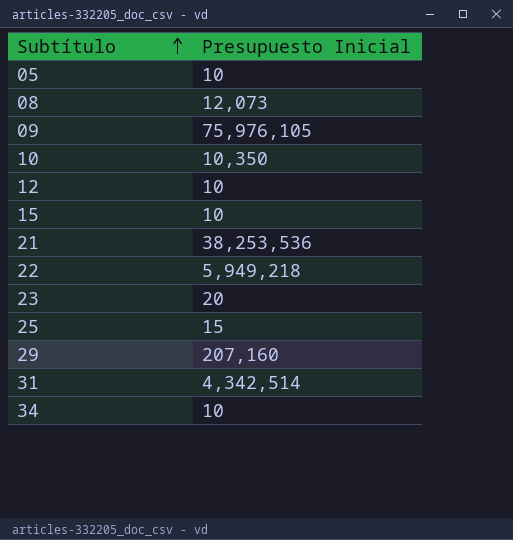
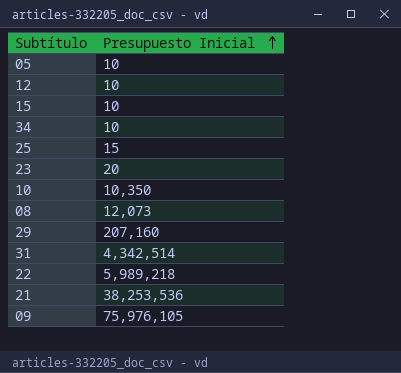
row order: Subtítulo ascending -> Presupuesto Inicial ascending
22 | Presupuesto Inicial: 5,949,218 -> 5,989,218

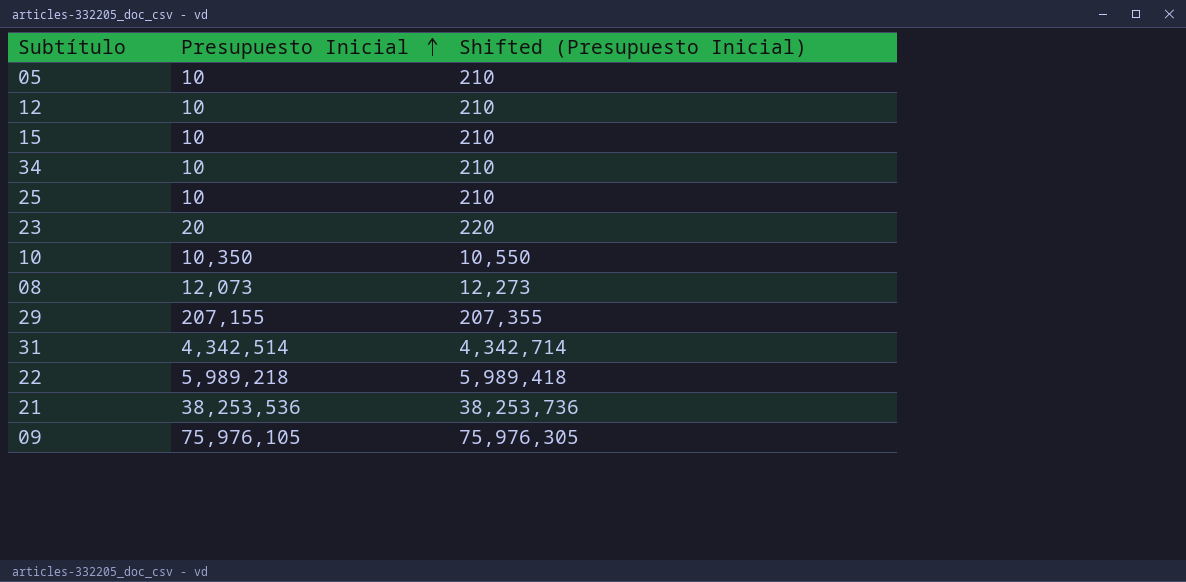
column Shifted (Presupuesto Inicial) | formula: none -> [Presupuesto Inicial] + 200
25 | Presupuesto Inicial: 15 -> 10
29 | Presupuesto Inicial: 207,160 -> 207,155

